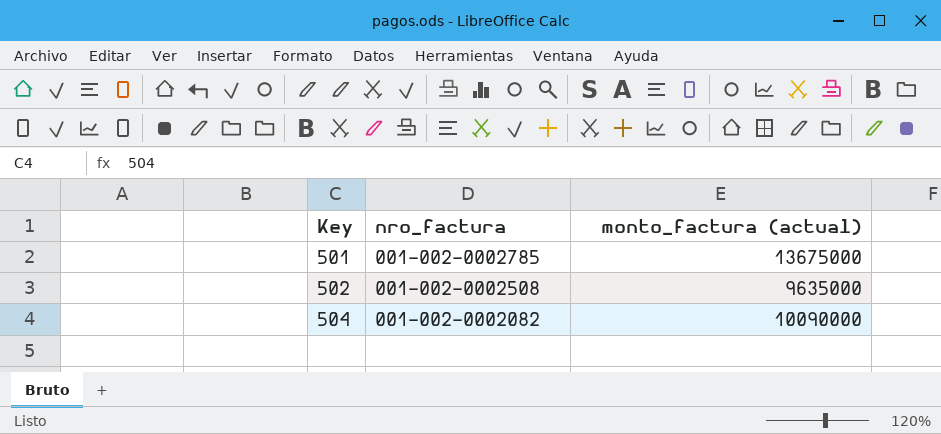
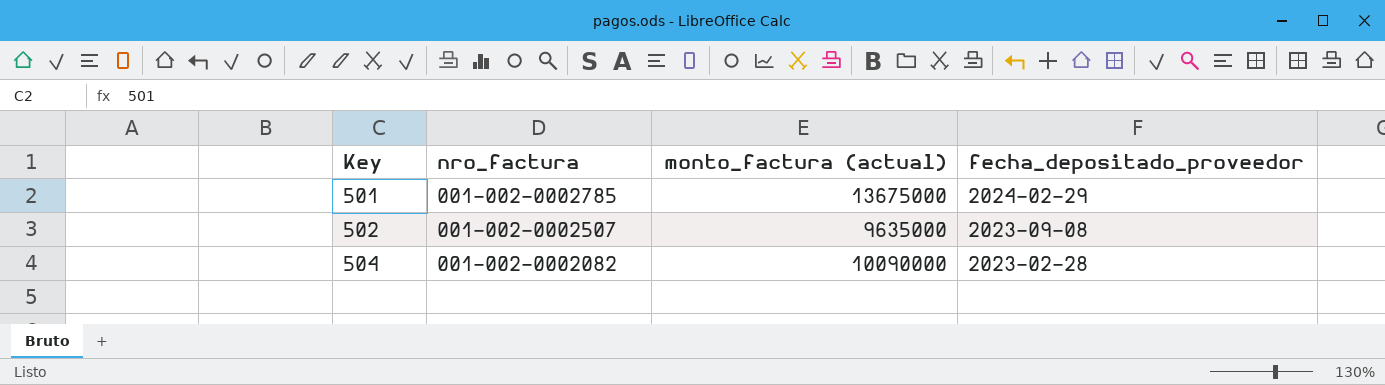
column fecha_depositado_proveedor | position: none -> 4
502 | nro_factura: 001-002-0002508 -> 001-002-0002507

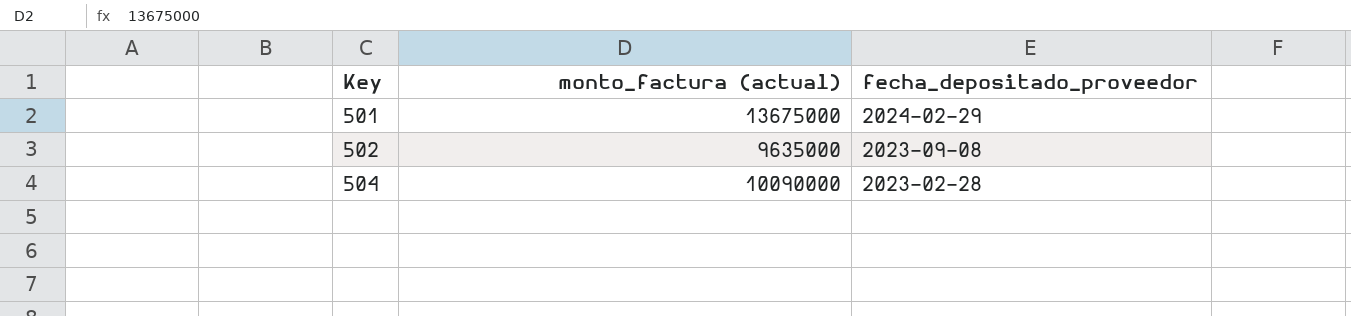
column nro_factura | position: 2 -> none

